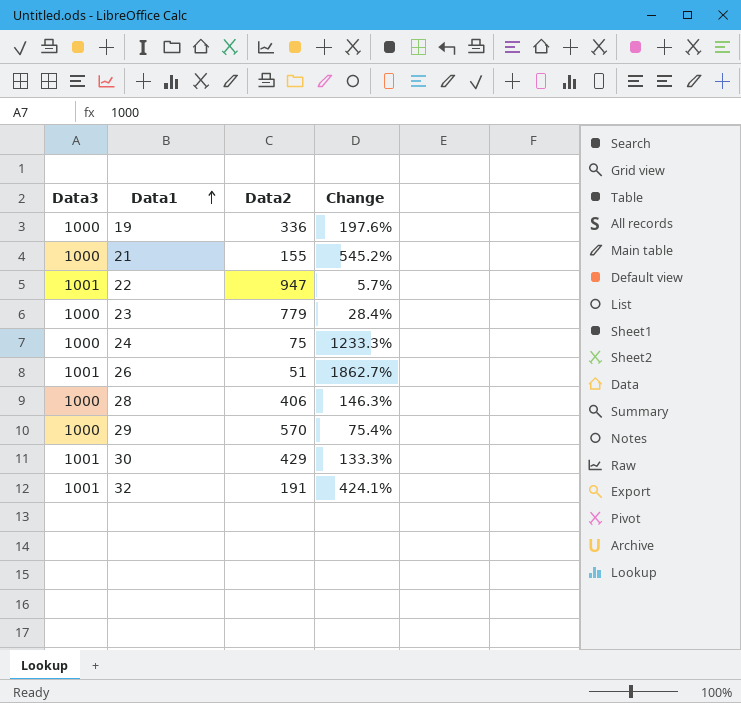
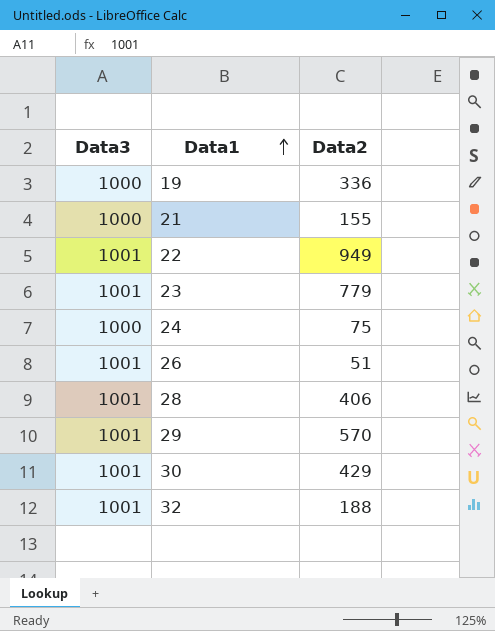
column Change | formula: ([Data3] - [Data2]) / [Data2] -> none
22 | Data2: 947 -> 949
23 | Data3: 1000 -> 1001
28 | Data3: 1000 -> 1001
29 | Data3: 1000 -> 1001
32 | Data2: 191 -> 188

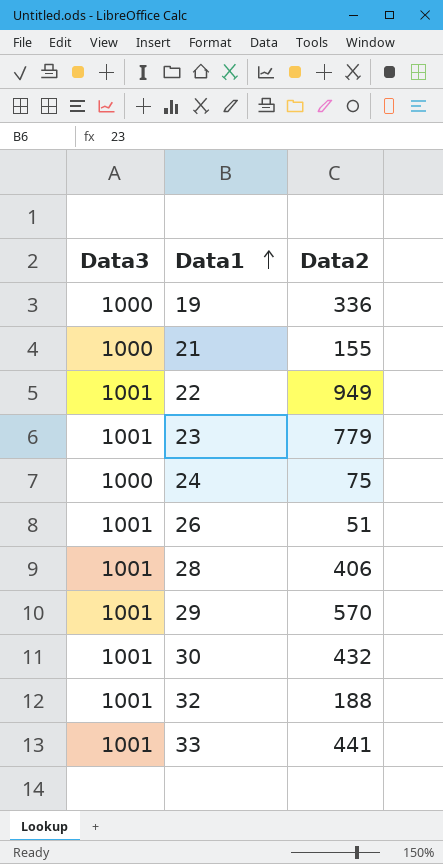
30 | Data2: 429 -> 432
row 33: none -> 1001 | 441

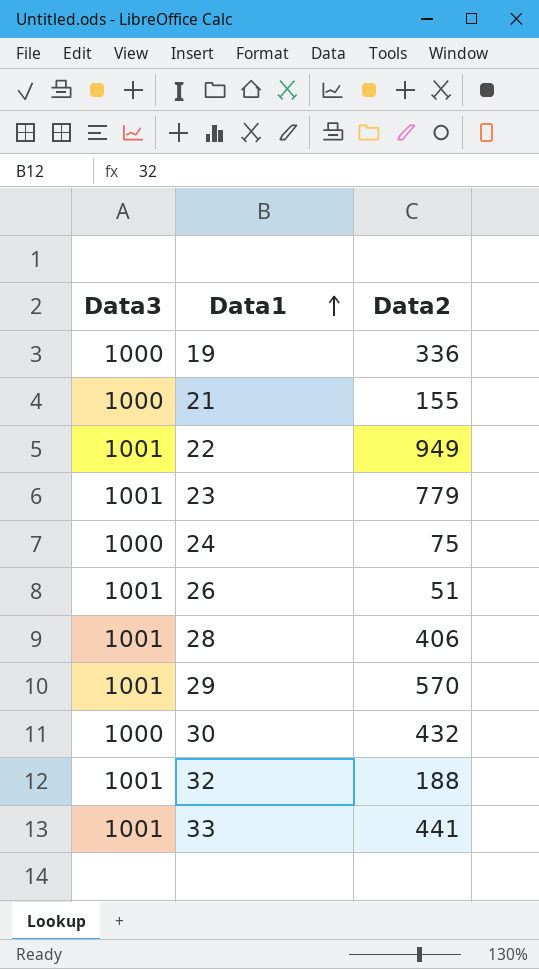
30 | Data3: 1001 -> 1000

